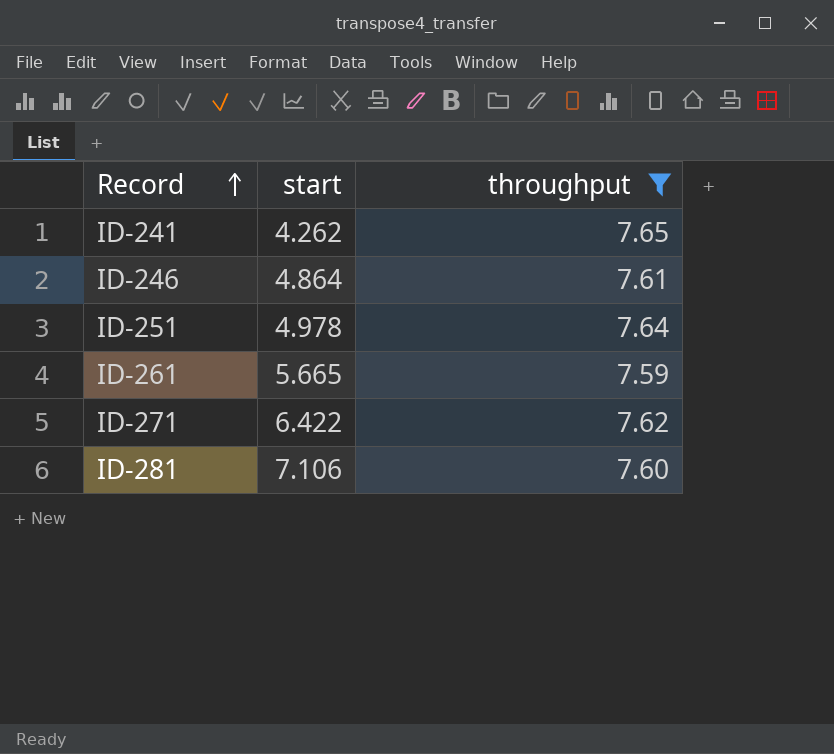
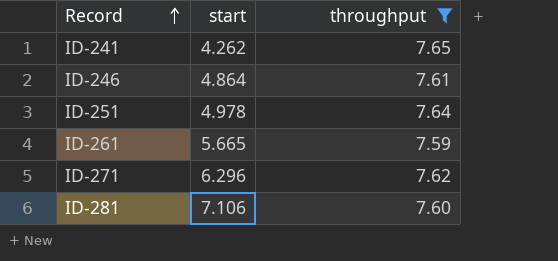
ID-271 | start: 6.422 -> 6.296

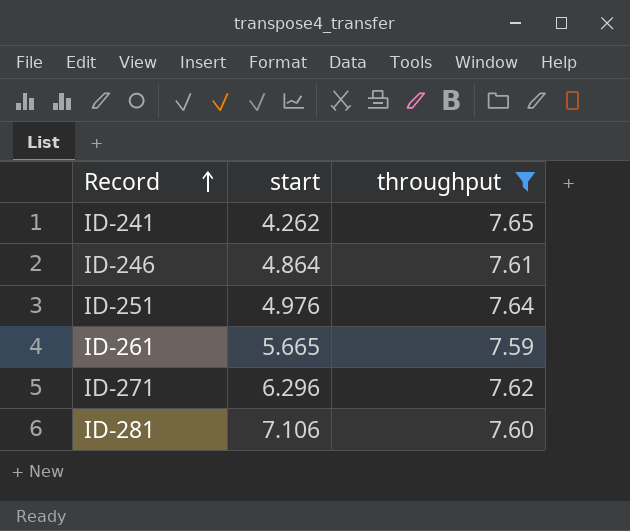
ID-251 | start: 4.978 -> 4.976

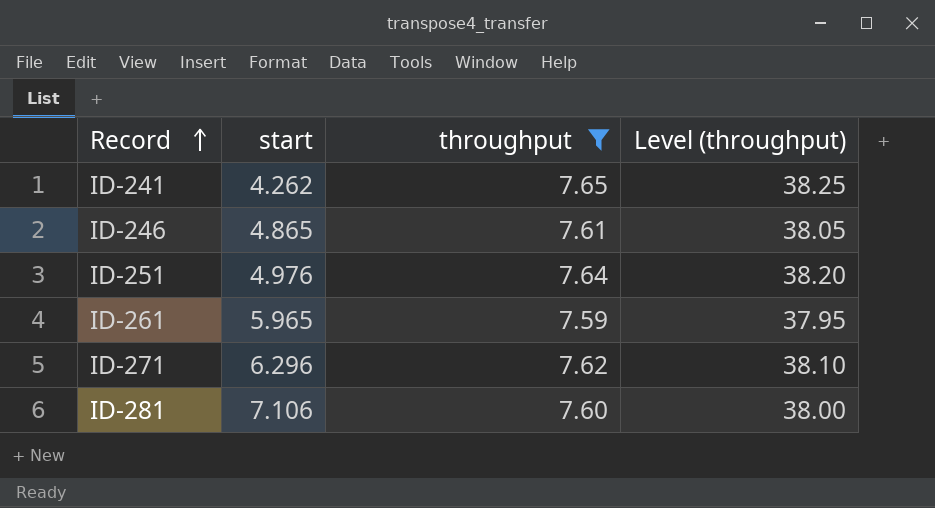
column Level (throughput) | formula: none -> [throughput] * 5
ID-246 | start: 4.864 -> 4.865
ID-261 | start: 5.665 -> 5.965

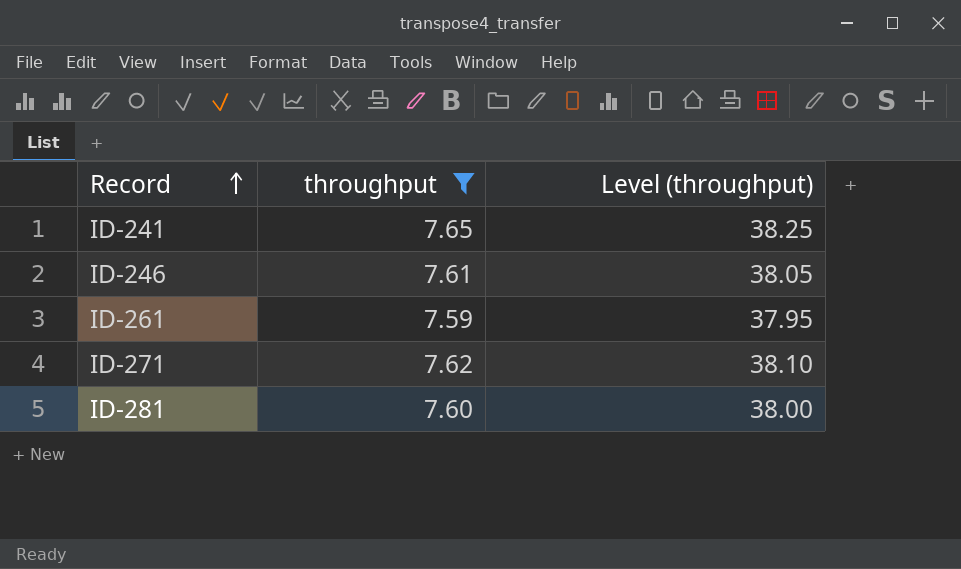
column start | position: 2 -> none
row ID-251: 4.976 | 7.64 | 38.20 -> none

